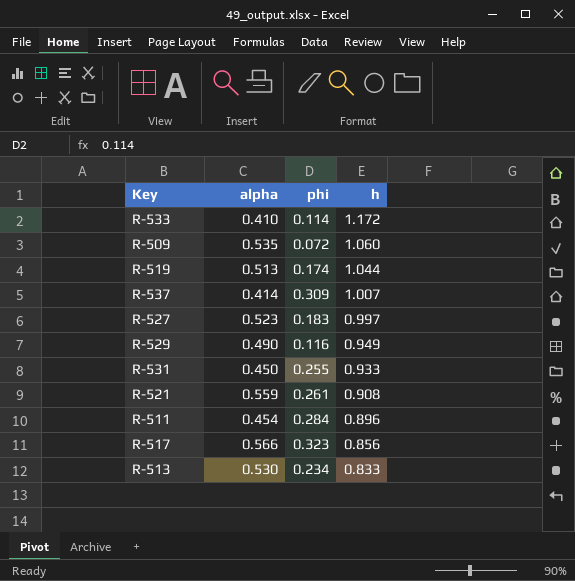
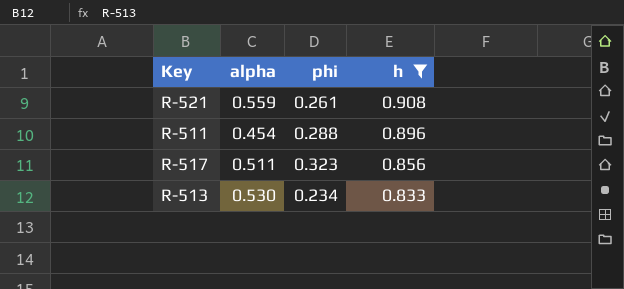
filter: none -> h <= 0.908
R-511 | phi: 0.284 -> 0.288
R-517 | alpha: 0.566 -> 0.511

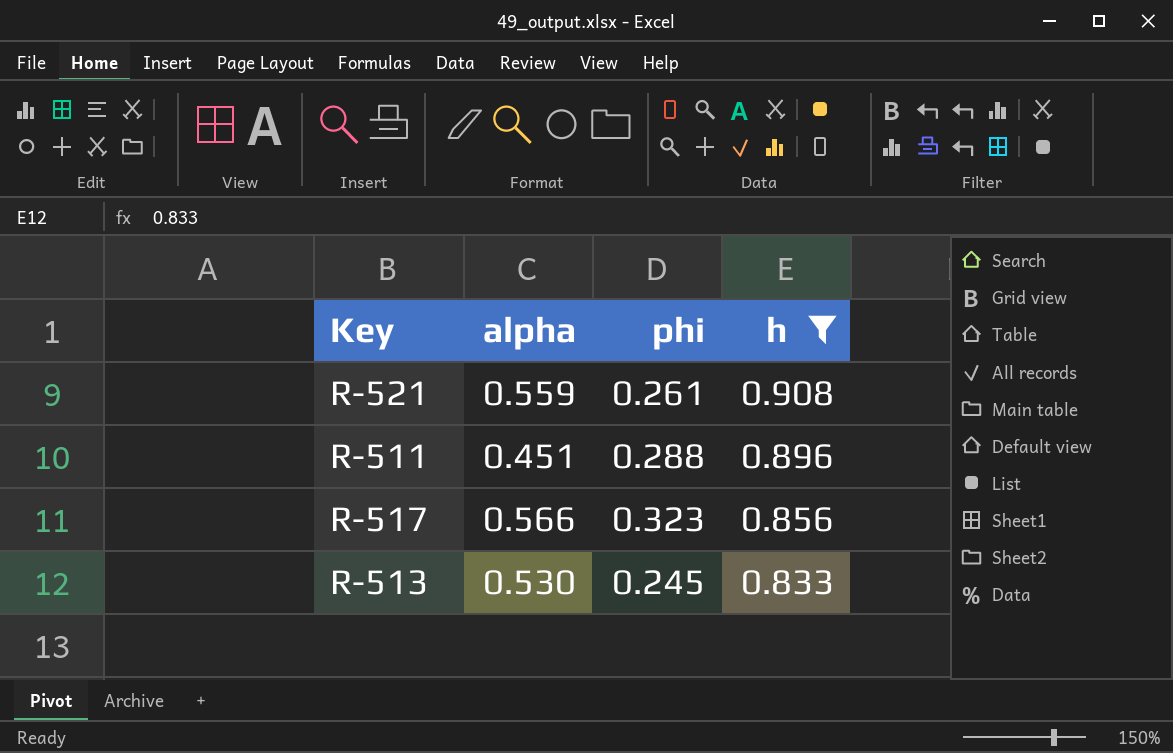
R-511 | alpha: 0.454 -> 0.451
R-517 | alpha: 0.511 -> 0.566
R-513 | phi: 0.234 -> 0.245

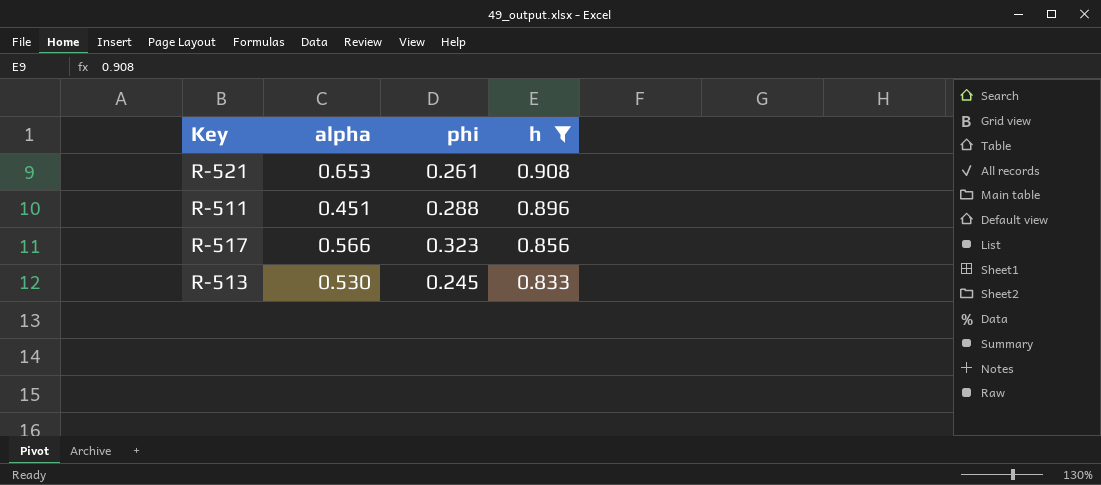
R-521 | alpha: 0.559 -> 0.653

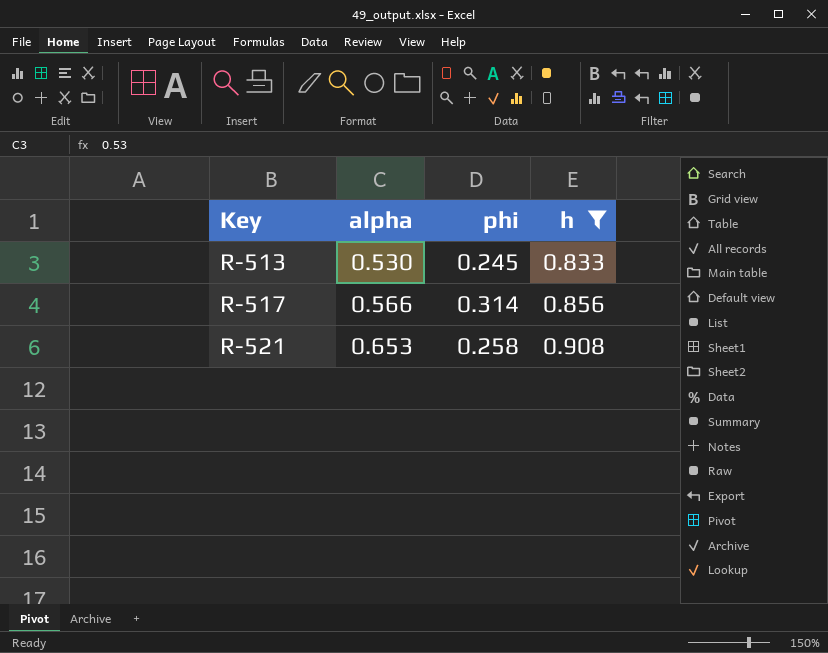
row order: h descending -> Key ascending
row R-511: 0.451 | 0.288 | 0.896 -> none
R-517 | phi: 0.323 -> 0.314
R-521 | phi: 0.261 -> 0.258

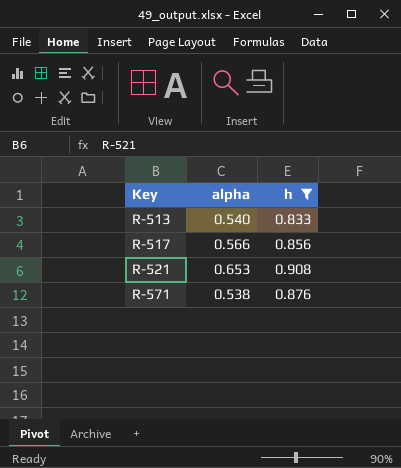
column phi | position: 3 -> none
R-513 | alpha: 0.530 -> 0.540
row R-571: none -> 0.538 | 0.876

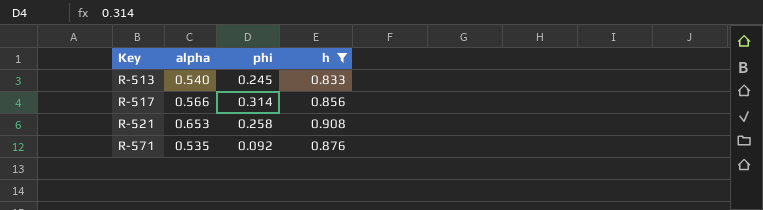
column phi | position: none -> 3
R-571 | alpha: 0.538 -> 0.535

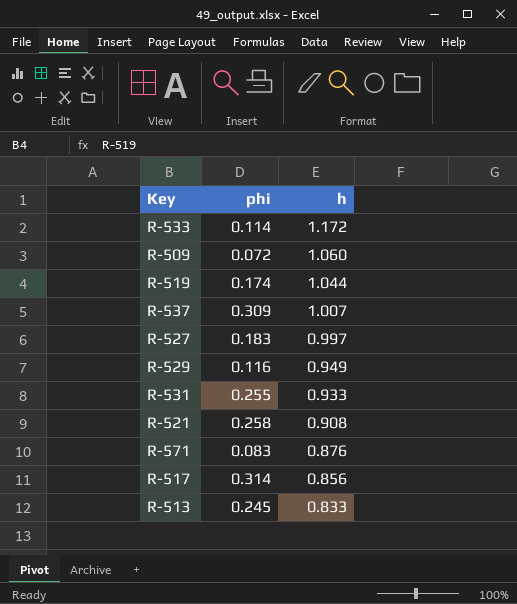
filter: h <= 0.908 -> none
row order: Key ascending -> h descending
column alpha | position: 2 -> none
R-571 | phi: 0.092 -> 0.083

